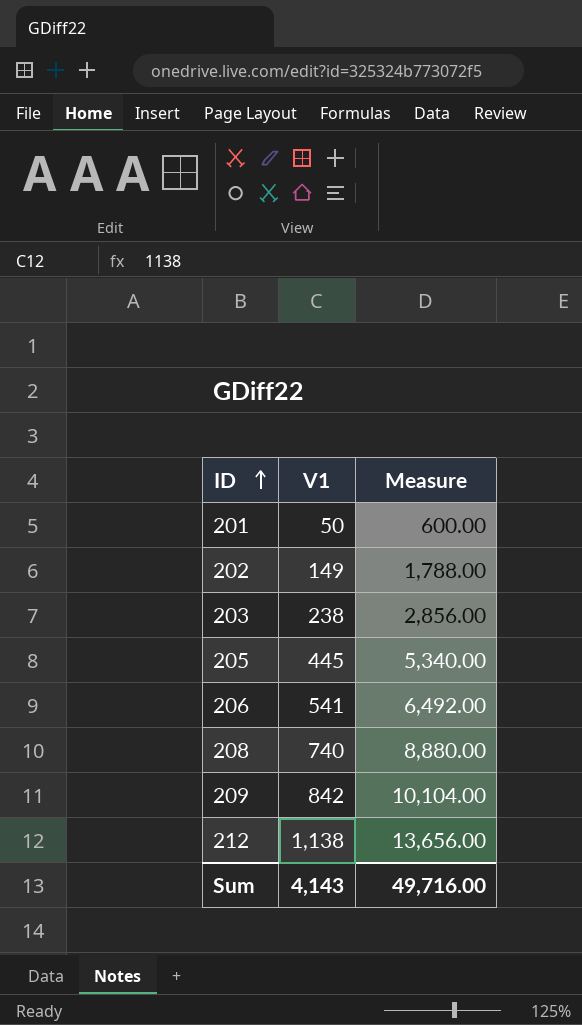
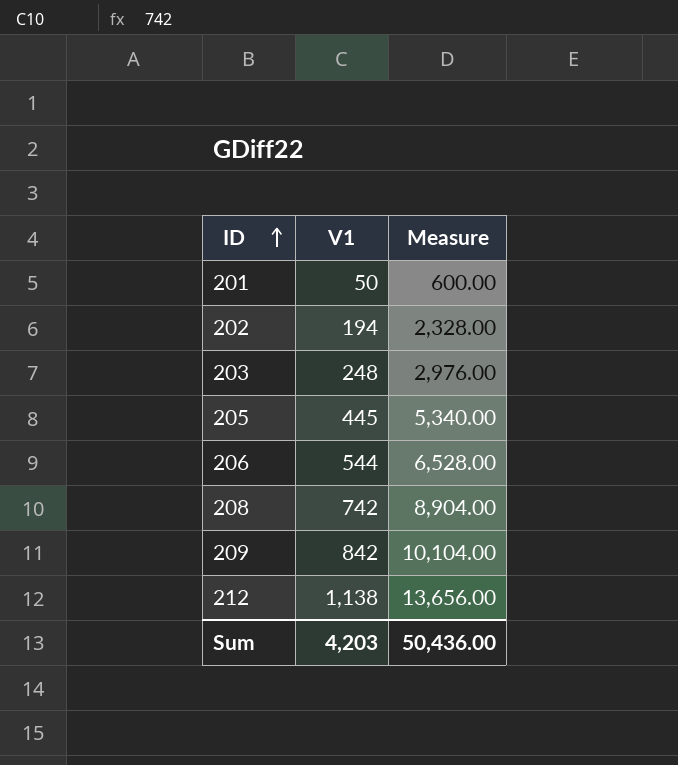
202 | V1: 149 -> 194
202 | Measure: 1,788.00 -> 2,328.00
203 | V1: 238 -> 248
203 | Measure: 2,856.00 -> 2,976.00
206 | V1: 541 -> 544
206 | Measure: 6,492.00 -> 6,528.00
208 | V1: 740 -> 742
208 | Measure: 8,880.00 -> 8,904.00
Sum | V1: 4,143 -> 4,203
Sum | Measure: 49,716.00 -> 50,436.00

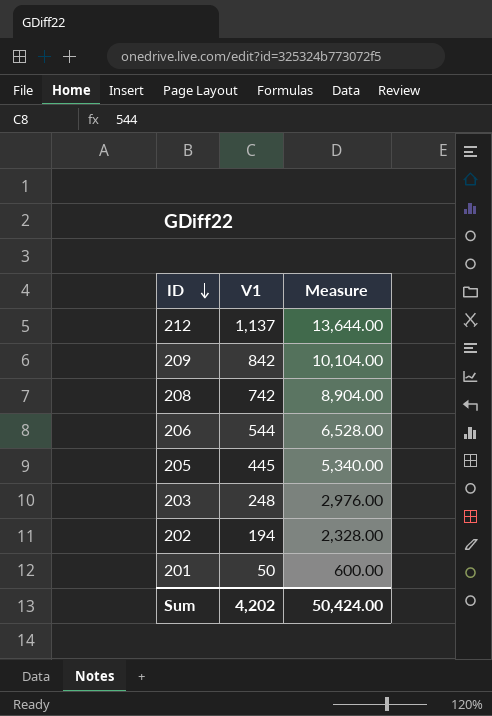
row order: ID ascending -> ID descending
212 | V1: 1,138 -> 1,137
212 | Measure: 13,656.00 -> 13,644.00
Sum | V1: 4,203 -> 4,202
Sum | Measure: 50,436.00 -> 50,424.00

